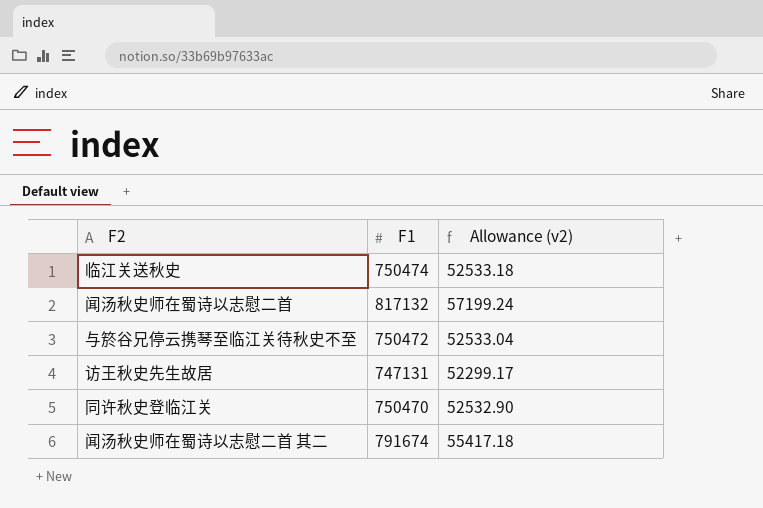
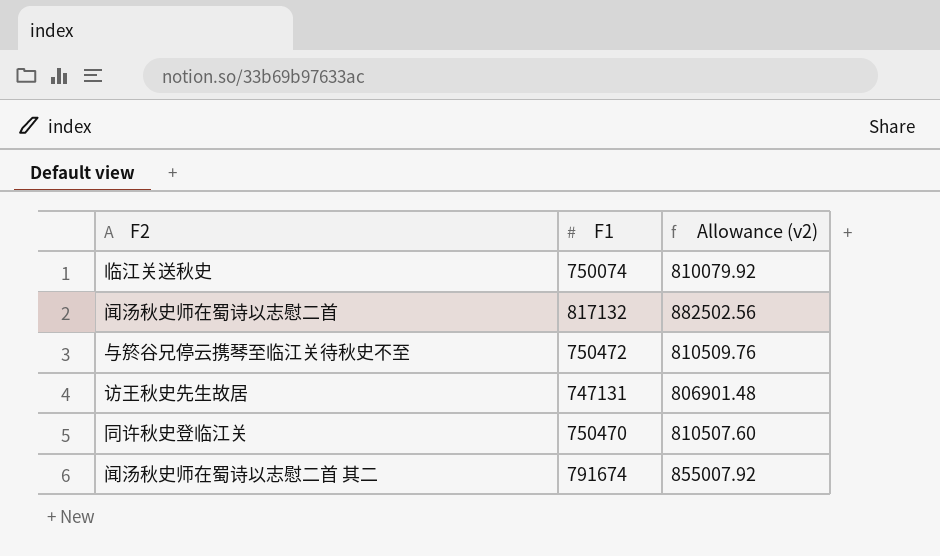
column Allowance (v2) | formula: [F1] * 0.07 -> [F1] * 1.08
临江关送秋史 | F1: 750474 -> 750074

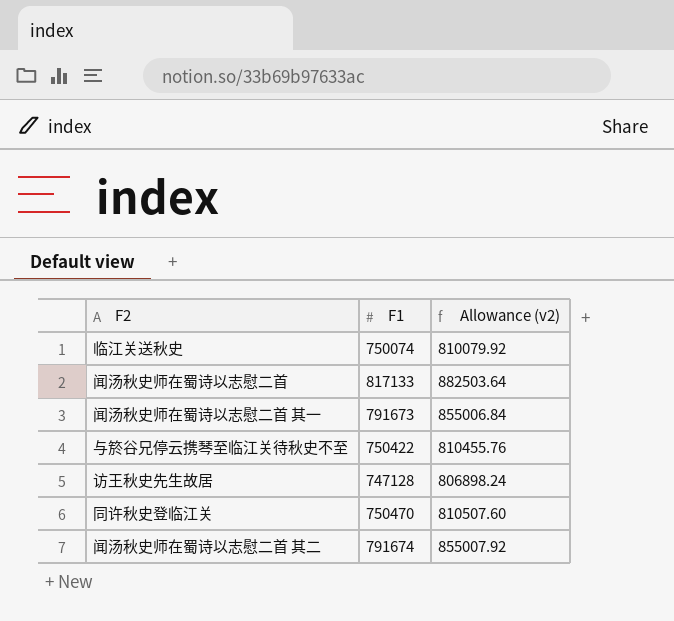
闻汤秋史师在蜀诗以志慰二首 | F1: 817132 -> 817133
闻汤秋史师在蜀诗以志慰二首 | Allowance (v2): 882502.56 -> 882503.64
row 闻汤秋史师在蜀诗以志慰二首 其一: none -> 791673 | 855006.84
与箊谷兄停云携琴至临江关待秋史不至 | F1: 750472 -> 750422
与箊谷兄停云携琴至临江关待秋史不至 | Allowance (v2): 810509.76 -> 810455.76
访王秋史先生故居 | F1: 747131 -> 747128
访王秋史先生故居 | Allowance (v2): 806901.48 -> 806898.24

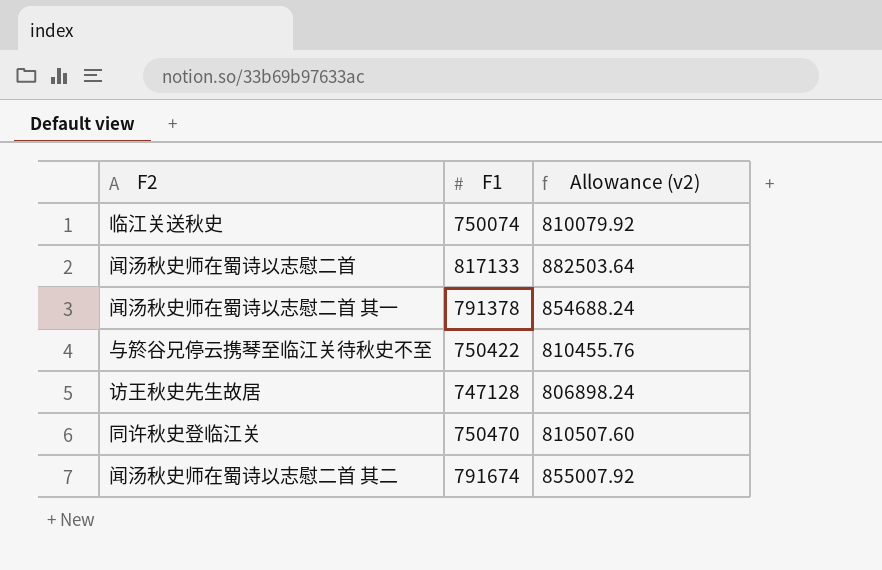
闻汤秋史师在蜀诗以志慰二首 其一 | F1: 791673 -> 791378
闻汤秋史师在蜀诗以志慰二首 其一 | Allowance (v2): 855006.84 -> 854688.24

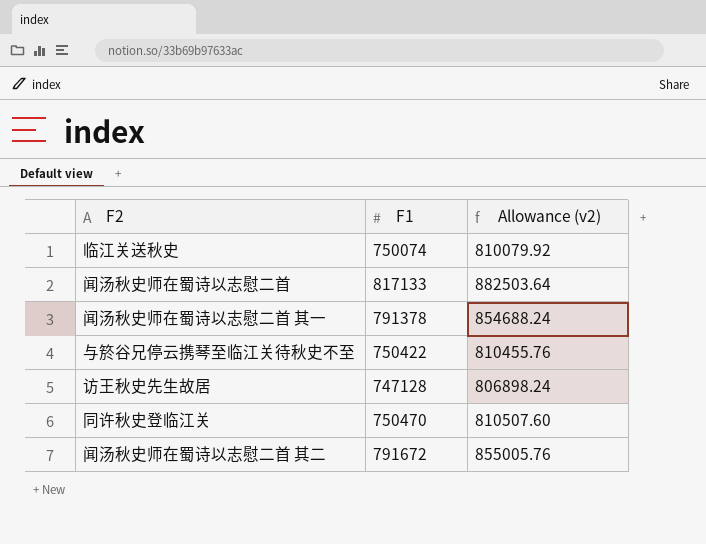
闻汤秋史师在蜀诗以志慰二首 其二 | F1: 791674 -> 791672
闻汤秋史师在蜀诗以志慰二首 其二 | Allowance (v2): 855007.92 -> 855005.76

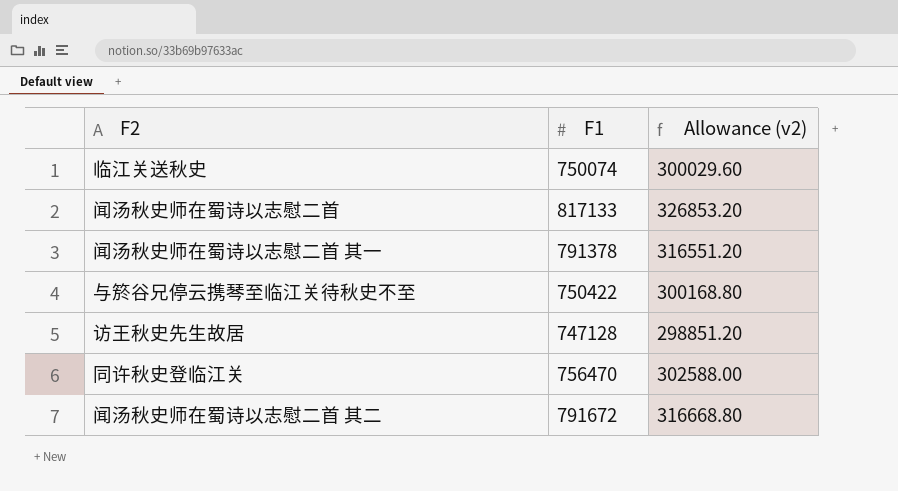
column Allowance (v2) | formula: [F1] * 1.08 -> [F1] * 0.4
同许秋史登临江关 | F1: 750470 -> 756470

